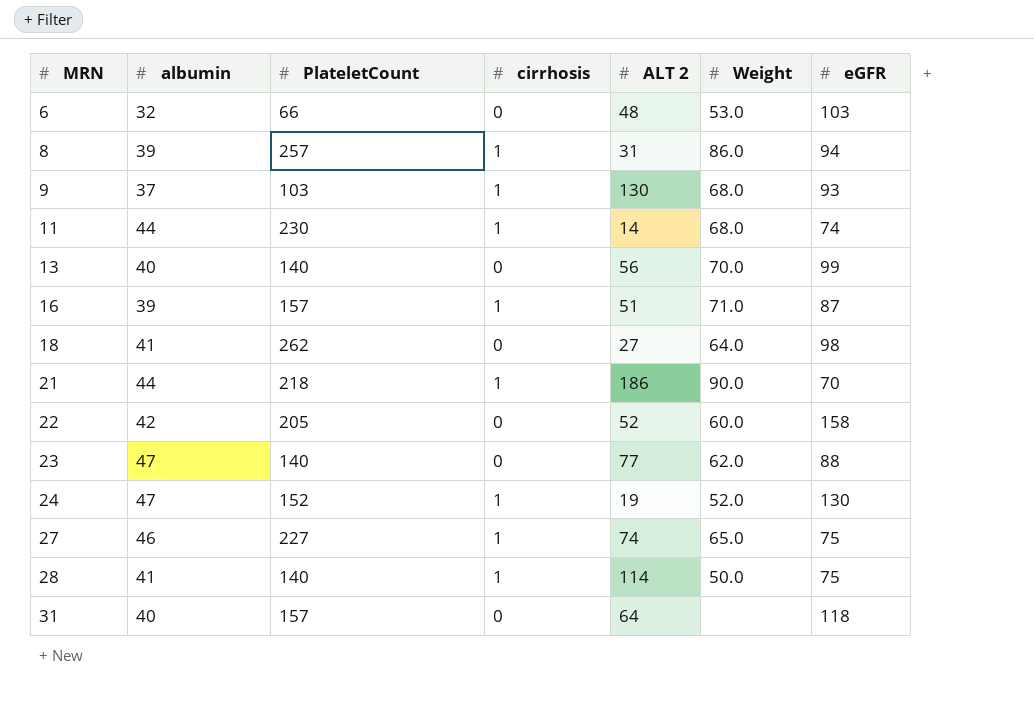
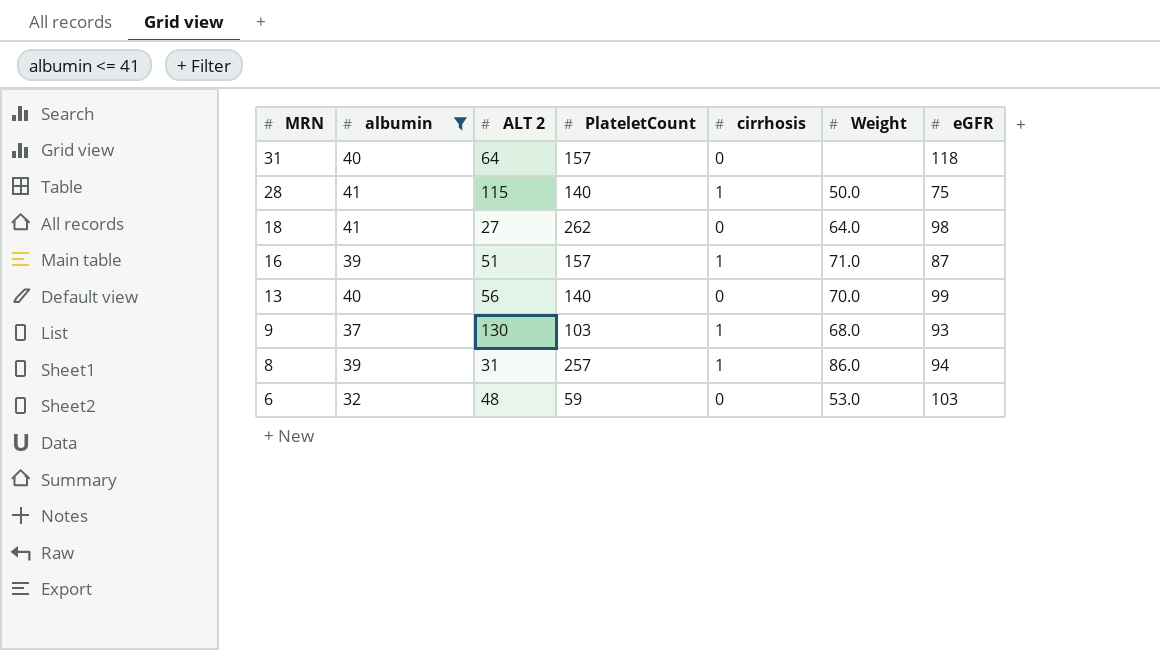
filter: none -> albumin <= 41
row order: MRN ascending -> MRN descending
column ALT 2 | position: 5 -> 3
28 | ALT 2: 114 -> 115
6 | PlateletCount: 66 -> 59

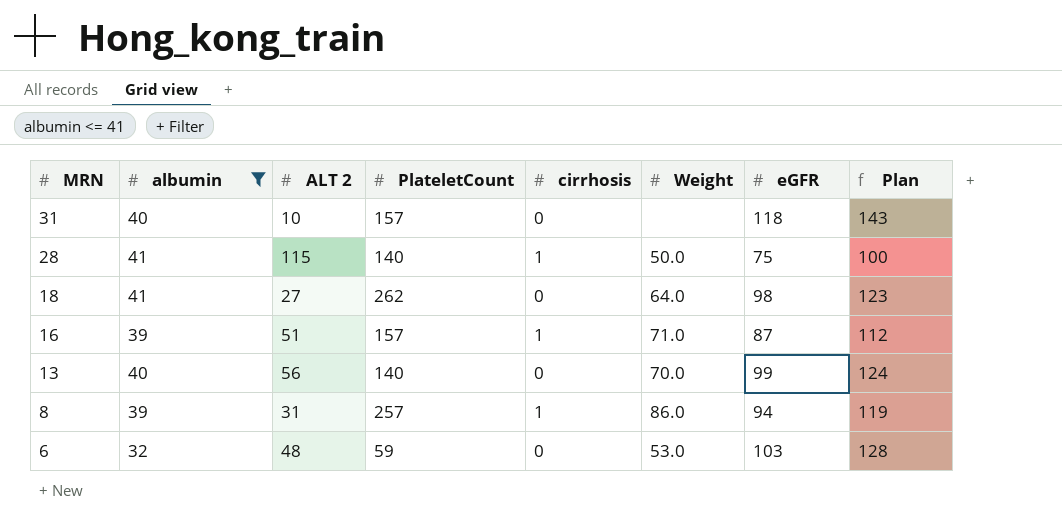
column Plan | formula: none -> [eGFR] + 25
row 9: 37 | 130 | 103 | 1 | 68.0 | 93 -> none
31 | ALT 2: 64 -> 10

